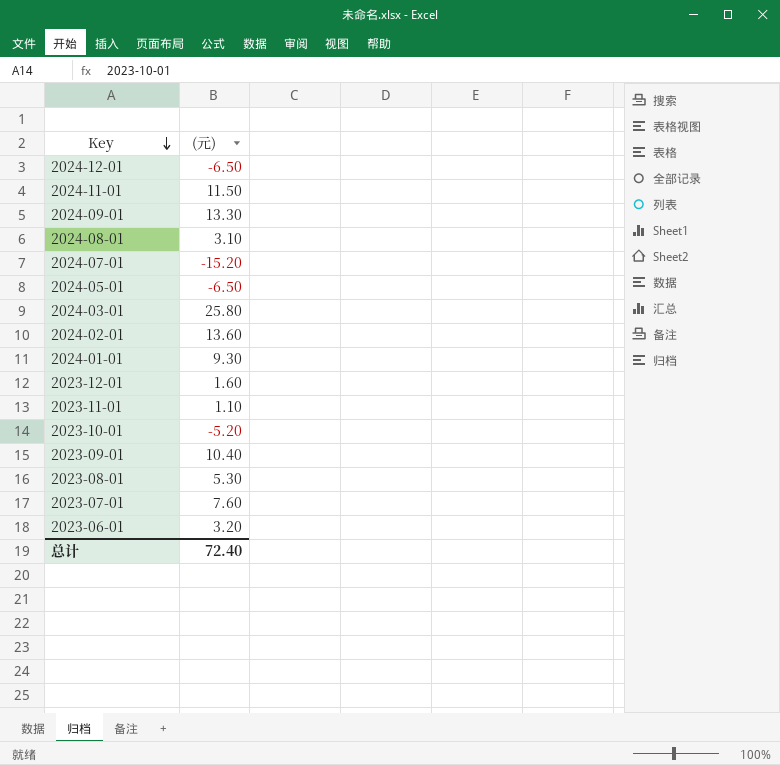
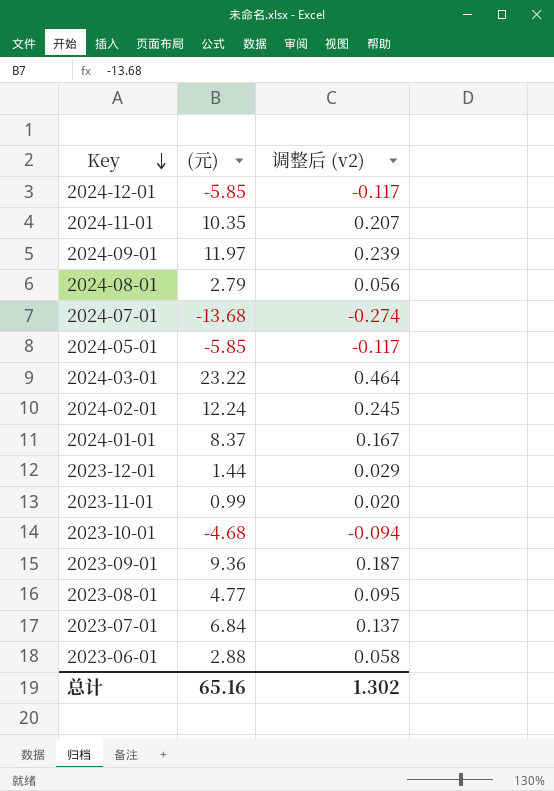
column 调整后 (v2) | formula: none -> [(元)] * 0.02
2024-12-01 | (元): -6.50 -> -5.85
2024-11-01 | (元): 11.50 -> 10.35
2024-09-01 | (元): 13.30 -> 11.97
2024-08-01 | (元): 3.10 -> 2.79
2024-07-01 | (元): -15.20 -> -13.68
2024-05-01 | (元): -6.50 -> -5.85
2024-03-01 | (元): 25.80 -> 23.22
2024-02-01 | (元): 13.60 -> 12.24
2024-01-01 | (元): 9.30 -> 8.37
2023-12-01 | (元): 1.60 -> 1.44
2023-11-01 | (元): 1.10 -> 0.99
2023-10-01 | (元): -5.20 -> -4.68
2023-09-01 | (元): 10.40 -> 9.36
2023-08-01 | (元): 5.30 -> 4.77
2023-07-01 | (元): 7.60 -> 6.84
2023-06-01 | (元): 3.20 -> 2.88
总计 | (元): 72.40 -> 65.16

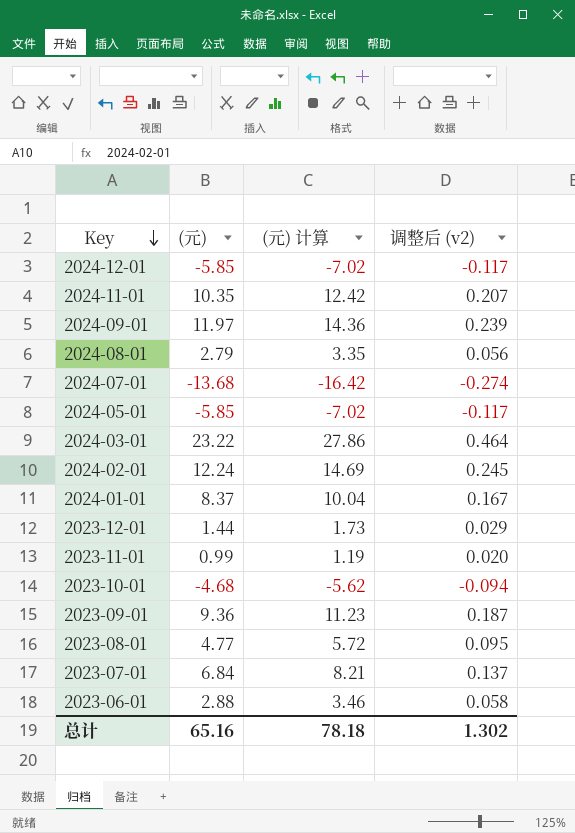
column (元) 计算 | formula: none -> [(元)] * 1.2

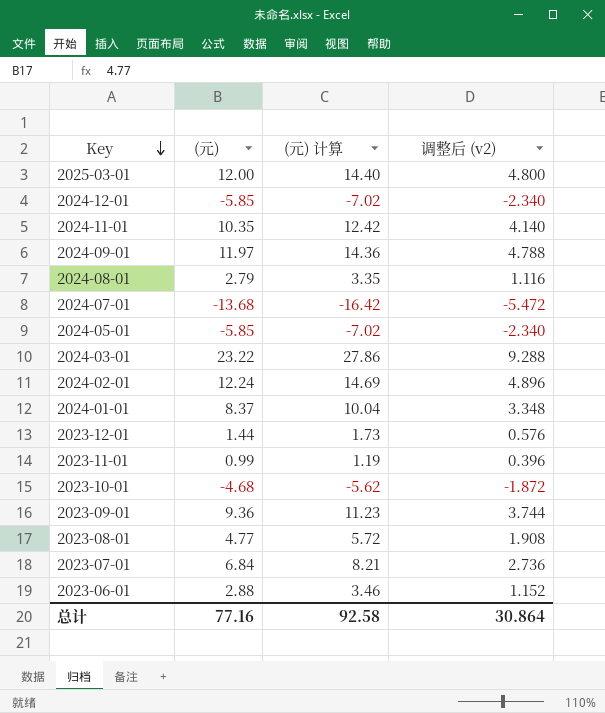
column 调整后 (v2) | formula: [(元)] * 0.02 -> [(元)] * 0.4
row 2025-03-01: none -> 12.00 | 14.40 | 4.800
总计 | (元): 65.16 -> 77.16
总计 | (元) 计算: 78.18 -> 92.58
总计 | 调整后 (v2): 1.302 -> 30.864

